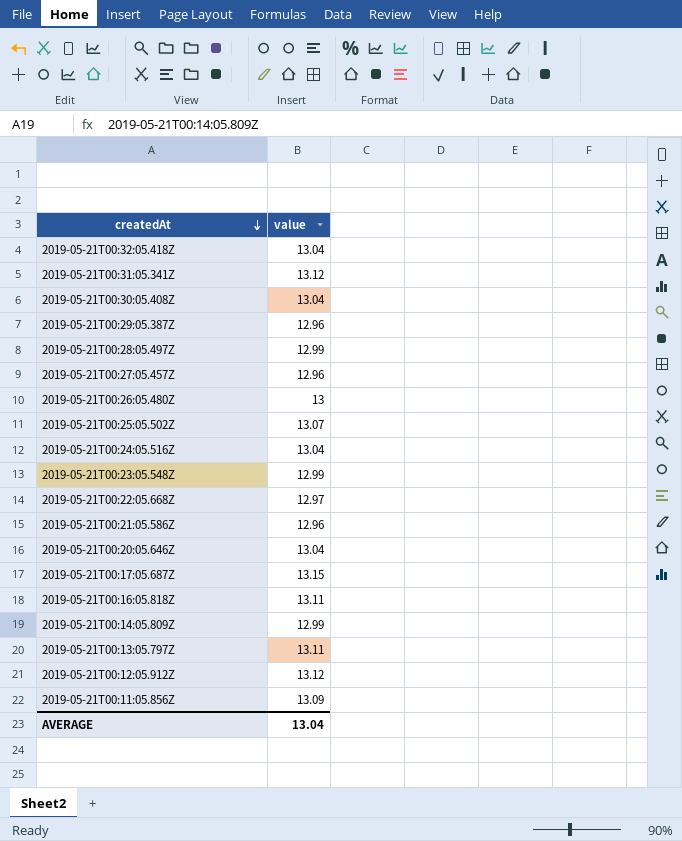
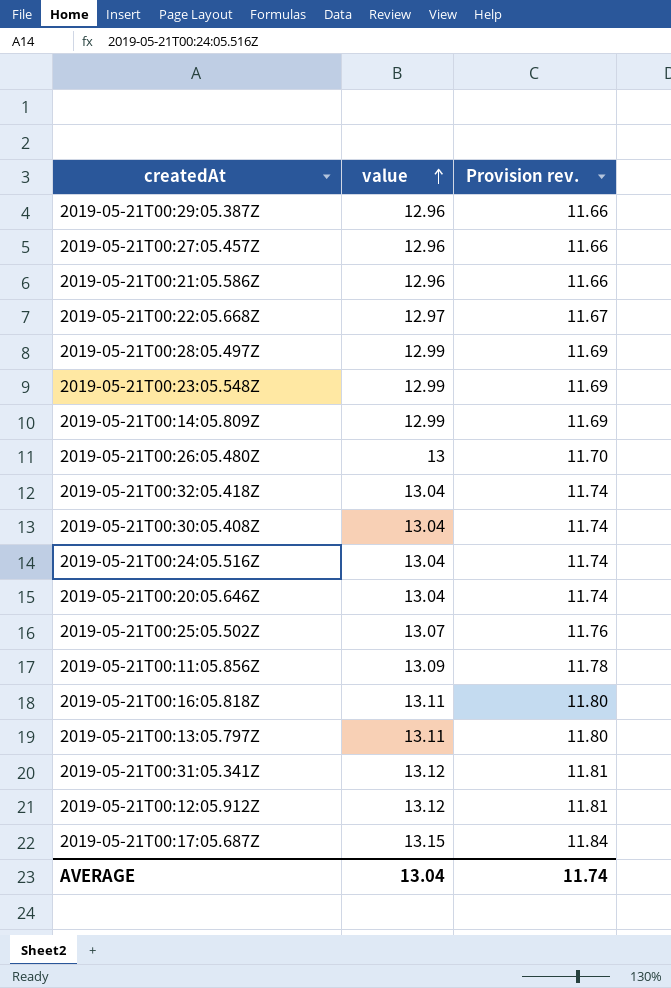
row order: createdAt descending -> value ascending
column Provision rev. | formula: none -> [value] * 0.9

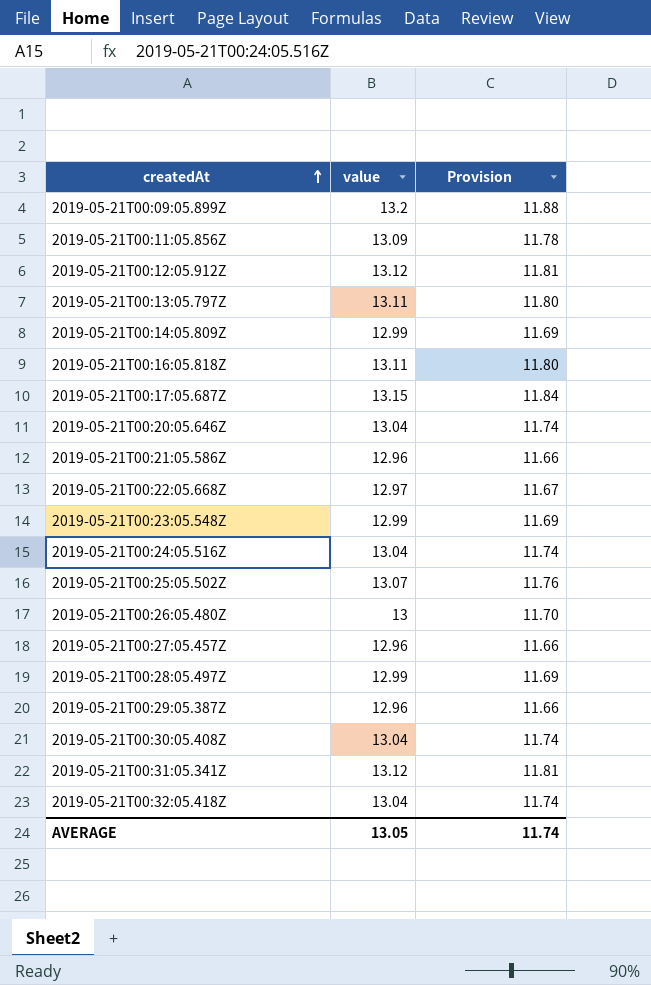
row order: value ascending -> createdAt ascending
column name: Provision rev. -> Provision
row 2019-05-21T00:09:05.899Z: none -> 13.2 | 11.88
AVERAGE | value: 13.04 -> 13.05

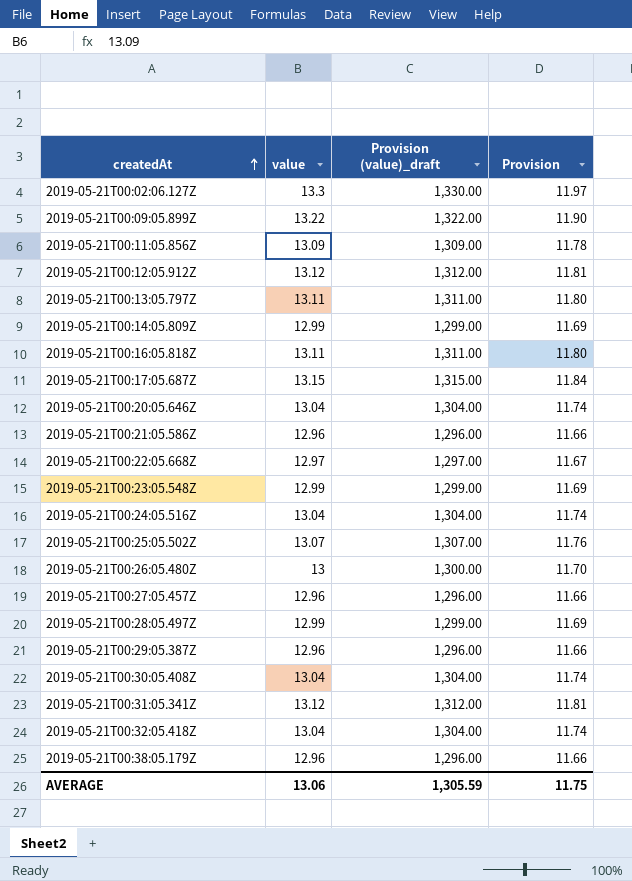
column Provision (value)_draft | formula: none -> [value] * 100
row 2019-05-21T00:02:06.127Z: none -> 13.3 | 1,330.00 | 11.97
2019-05-21T00:09:05.899Z | value: 13.2 -> 13.22
2019-05-21T00:09:05.899Z | Provision: 11.88 -> 11.90
row 2019-05-21T00:38:05.179Z: none -> 12.96 | 1,296.00 | 11.66
AVERAGE | value: 13.05 -> 13.06
AVERAGE | Provision: 11.74 -> 11.75

